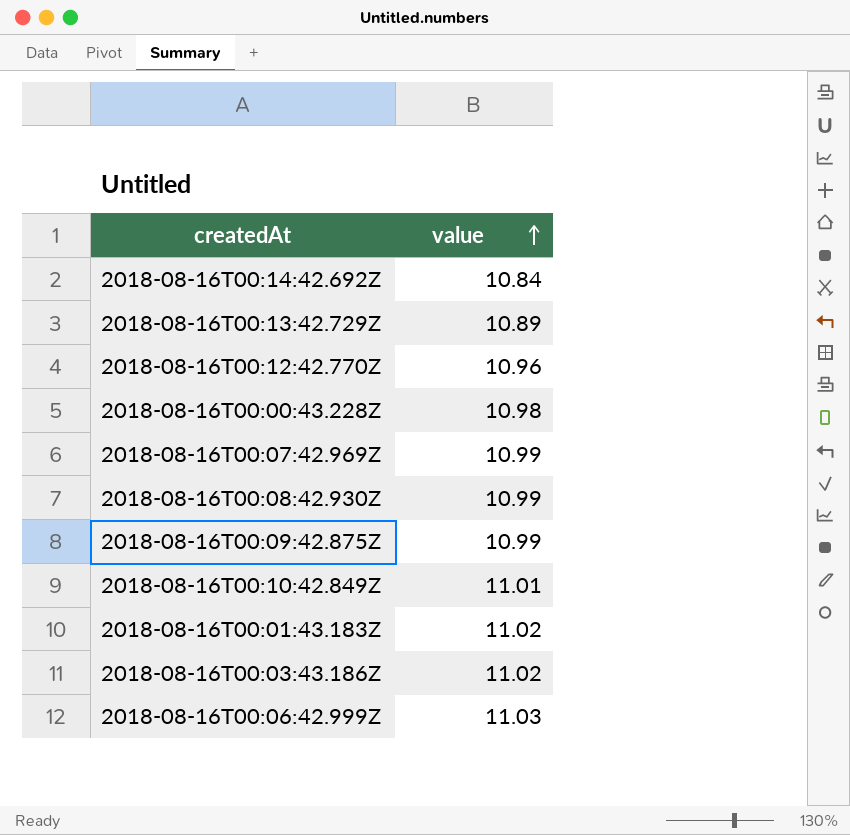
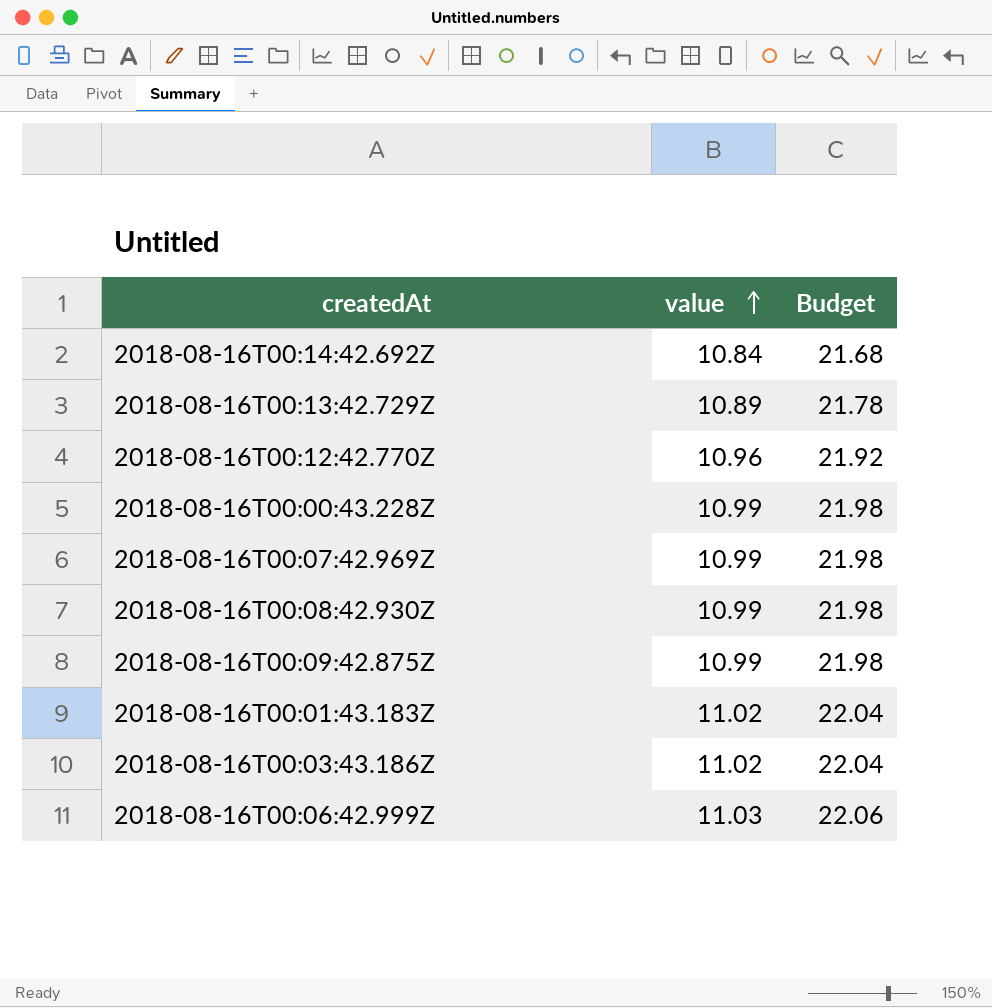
column Budget | formula: none -> [value] * 2
row 2018-08-16T00:10:42.849Z: 11.01 -> none
2018-08-16T00:00:43.228Z | value: 10.98 -> 10.99

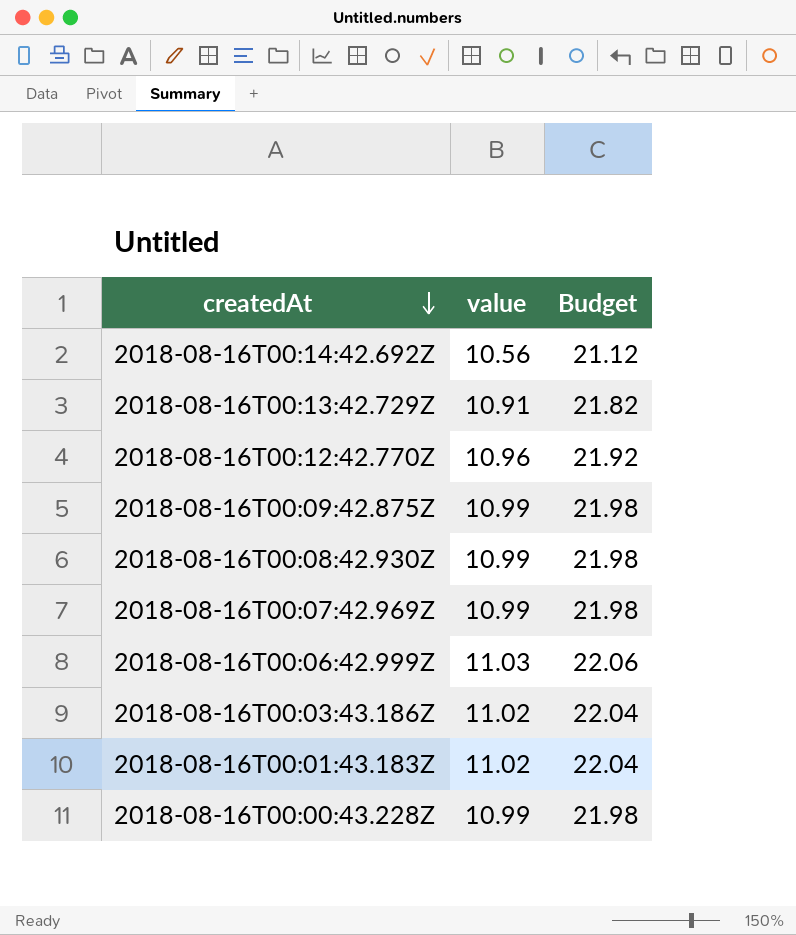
row order: value ascending -> createdAt descending
2018-08-16T00:14:42.692Z | value: 10.84 -> 10.56
2018-08-16T00:14:42.692Z | Budget: 21.68 -> 21.12
2018-08-16T00:13:42.729Z | value: 10.89 -> 10.91
2018-08-16T00:13:42.729Z | Budget: 21.78 -> 21.82

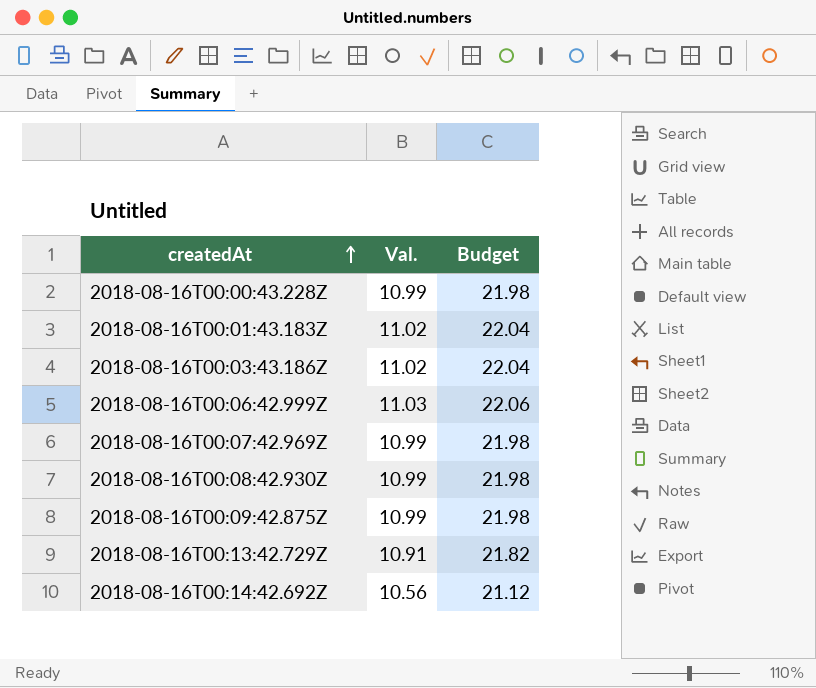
row order: createdAt descending -> createdAt ascending
column name: value -> Val.
row 2018-08-16T00:12:42.770Z: 10.96 | 21.92 -> none

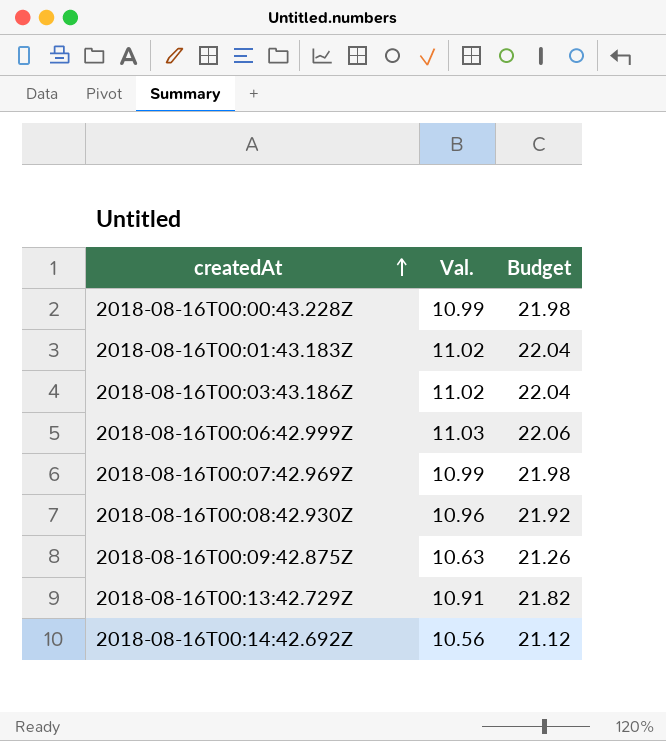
2018-08-16T00:08:42.930Z | Val.: 10.99 -> 10.96
2018-08-16T00:08:42.930Z | Budget: 21.98 -> 21.92
2018-08-16T00:09:42.875Z | Val.: 10.99 -> 10.63
2018-08-16T00:09:42.875Z | Budget: 21.98 -> 21.26

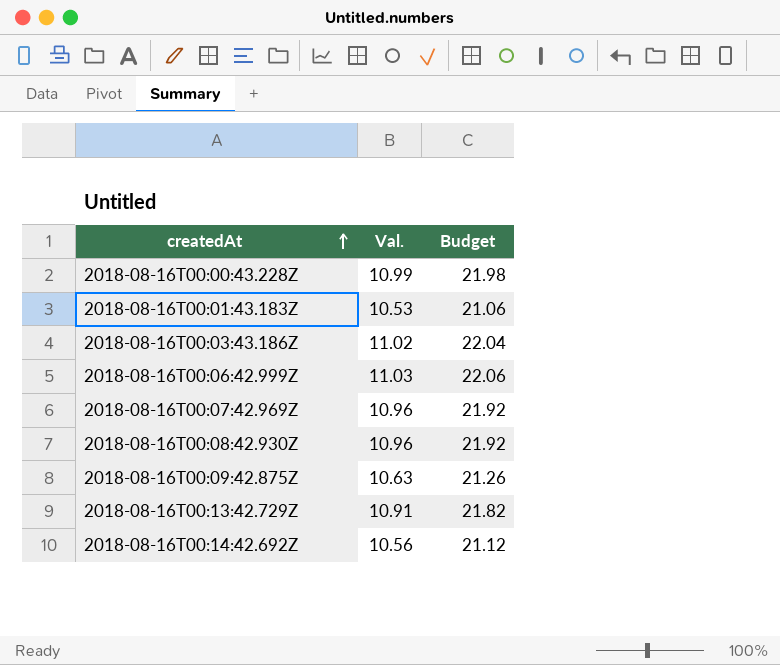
2018-08-16T00:01:43.183Z | Val.: 11.02 -> 10.53
2018-08-16T00:01:43.183Z | Budget: 22.04 -> 21.06
2018-08-16T00:07:42.969Z | Val.: 10.99 -> 10.96
2018-08-16T00:07:42.969Z | Budget: 21.98 -> 21.92

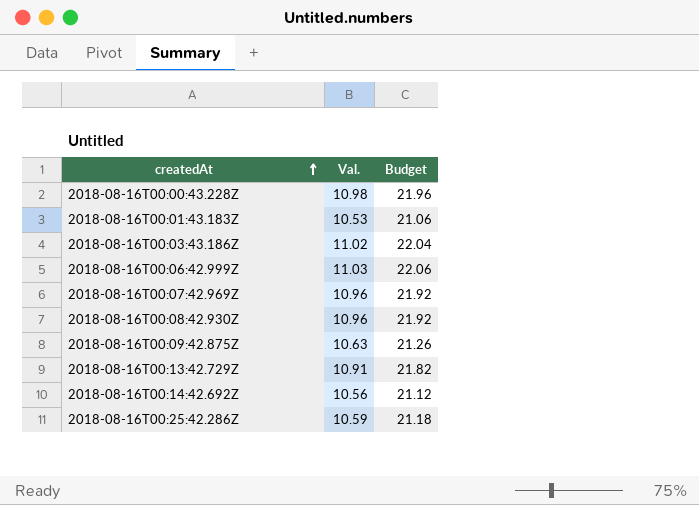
2018-08-16T00:00:43.228Z | Val.: 10.99 -> 10.98
2018-08-16T00:00:43.228Z | Budget: 21.98 -> 21.96
row 2018-08-16T00:25:42.286Z: none -> 10.59 | 21.18

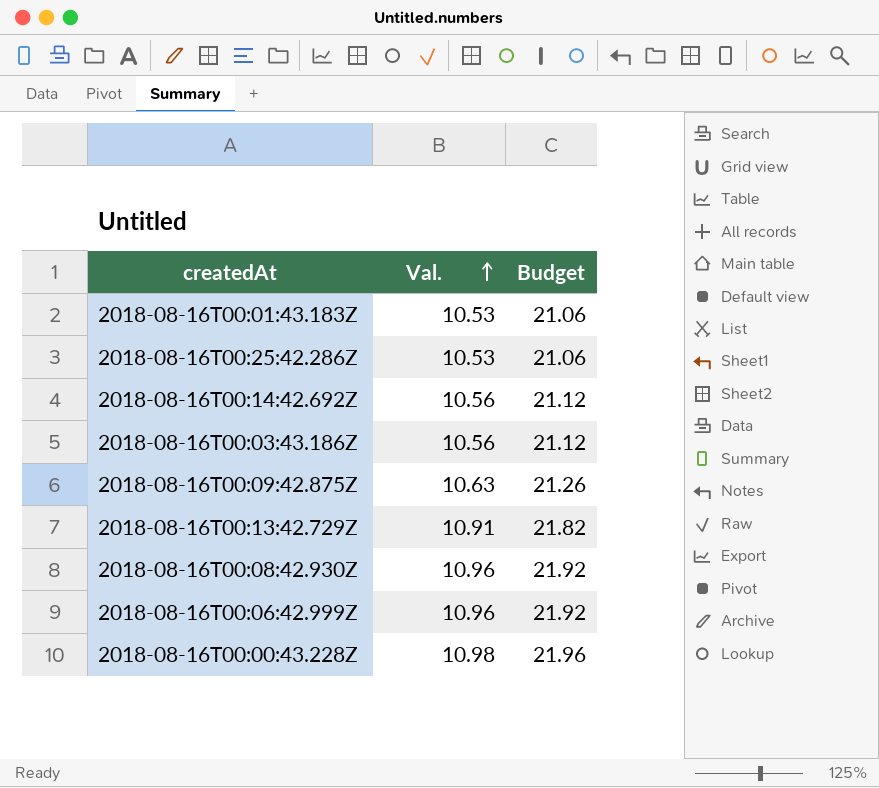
row order: createdAt ascending -> Val. ascending
row 2018-08-16T00:07:42.969Z: 10.96 | 21.92 -> none
2018-08-16T00:25:42.286Z | Val.: 10.59 -> 10.53
2018-08-16T00:25:42.286Z | Budget: 21.18 -> 21.06
2018-08-16T00:03:43.186Z | Val.: 11.02 -> 10.56
2018-08-16T00:03:43.186Z | Budget: 22.04 -> 21.12
2018-08-16T00:06:42.999Z | Val.: 11.03 -> 10.96
2018-08-16T00:06:42.999Z | Budget: 22.06 -> 21.92

